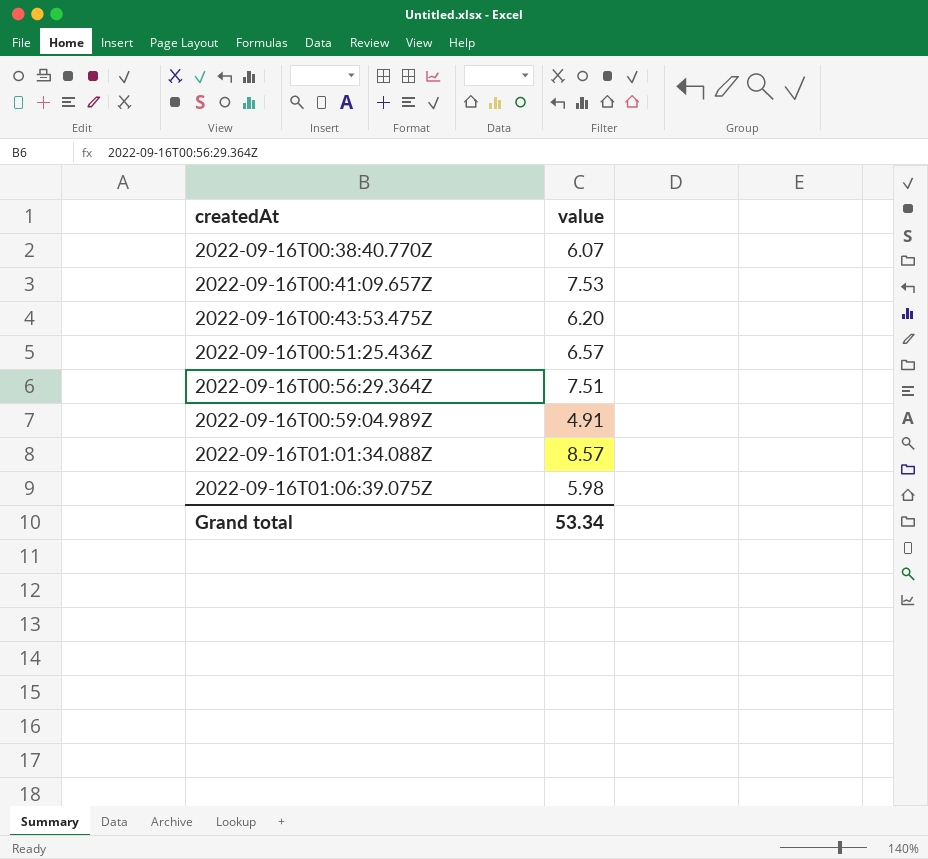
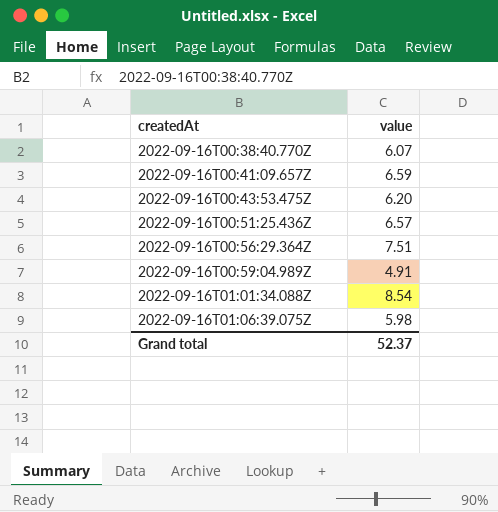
2022-09-16T00:41:09.657Z | value: 7.53 -> 6.59
2022-09-16T01:01:34.088Z | value: 8.57 -> 8.54
Grand total | value: 53.34 -> 52.37

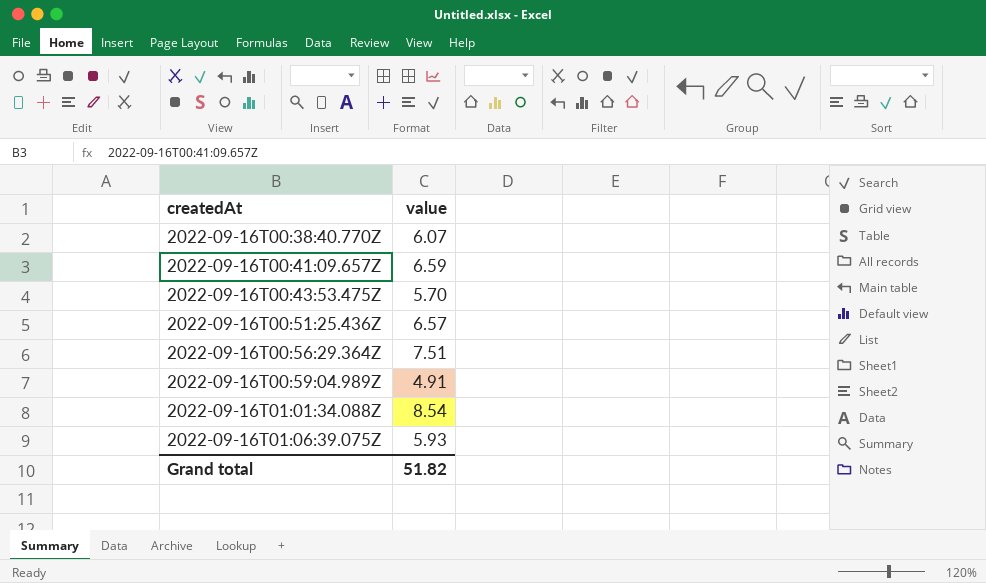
2022-09-16T00:43:53.475Z | value: 6.20 -> 5.70
2022-09-16T01:06:39.075Z | value: 5.98 -> 5.93
Grand total | value: 52.37 -> 51.82

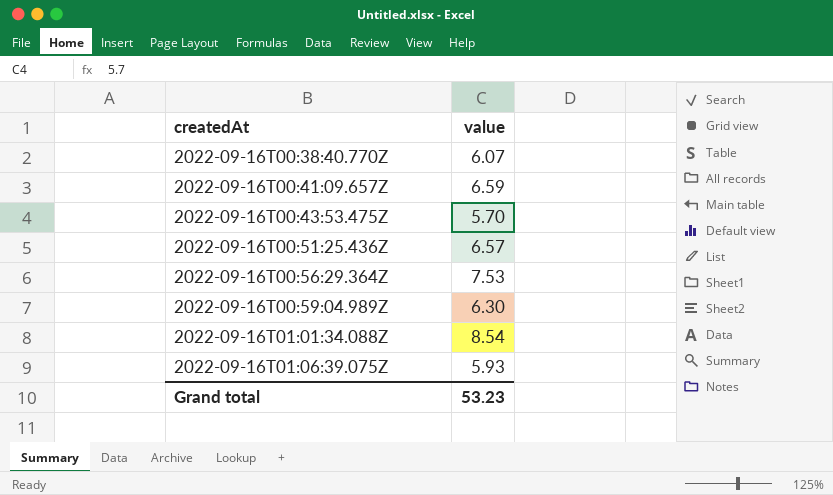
2022-09-16T00:56:29.364Z | value: 7.51 -> 7.53
2022-09-16T00:59:04.989Z | value: 4.91 -> 6.30
Grand total | value: 51.82 -> 53.23

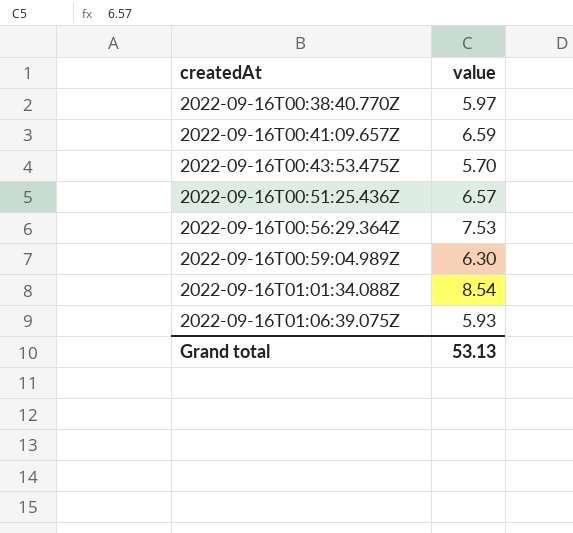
2022-09-16T00:38:40.770Z | value: 6.07 -> 5.97
Grand total | value: 53.23 -> 53.13

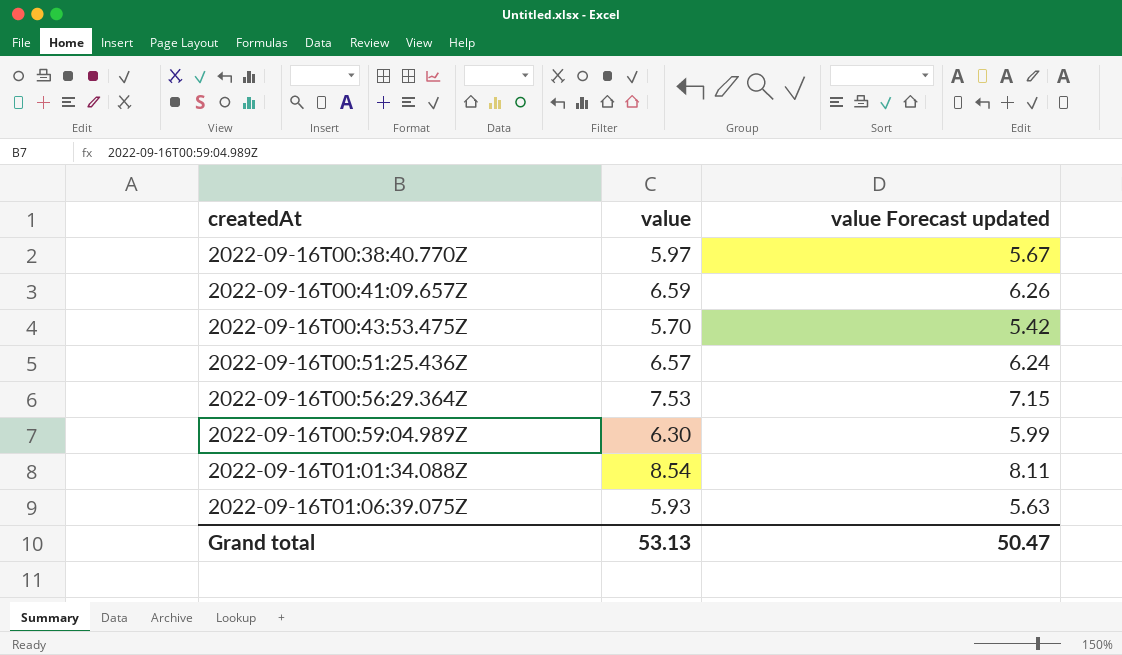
column value Forecast updated | formula: none -> [value] * 0.95

